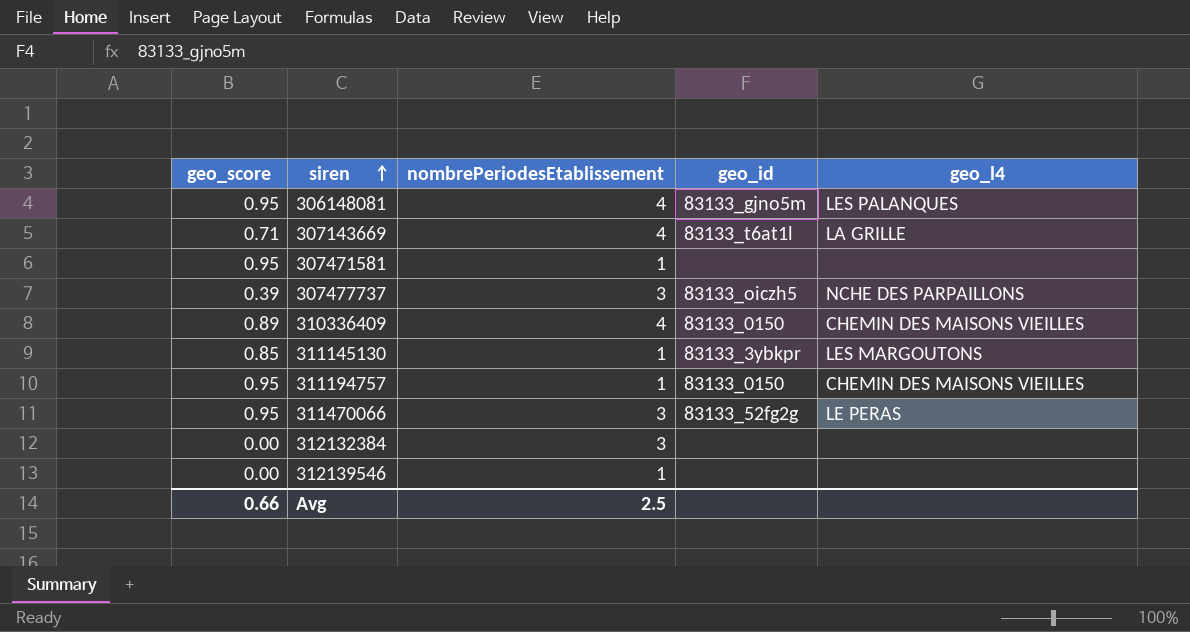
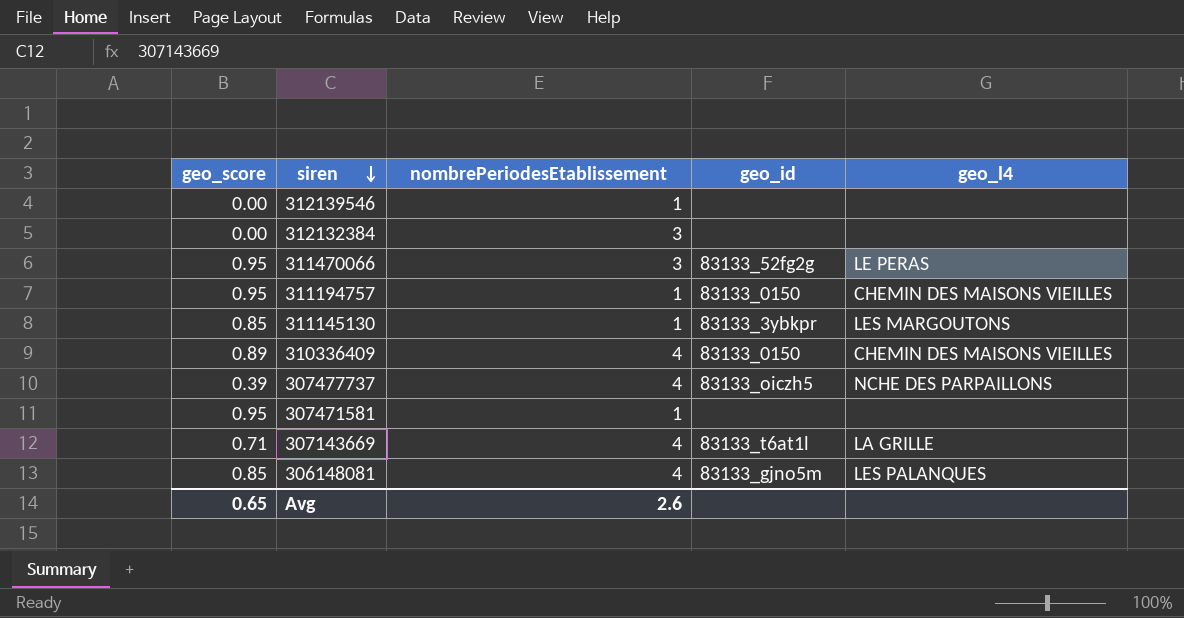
row order: siren ascending -> siren descending
307477737 | nombrePeriodesEtablissement: 3 -> 4
306148081 | geo_score: 0.95 -> 0.85
Avg | geo_score: 0.66 -> 0.65
Avg | nombrePeriodesEtablissement: 2.5 -> 2.6

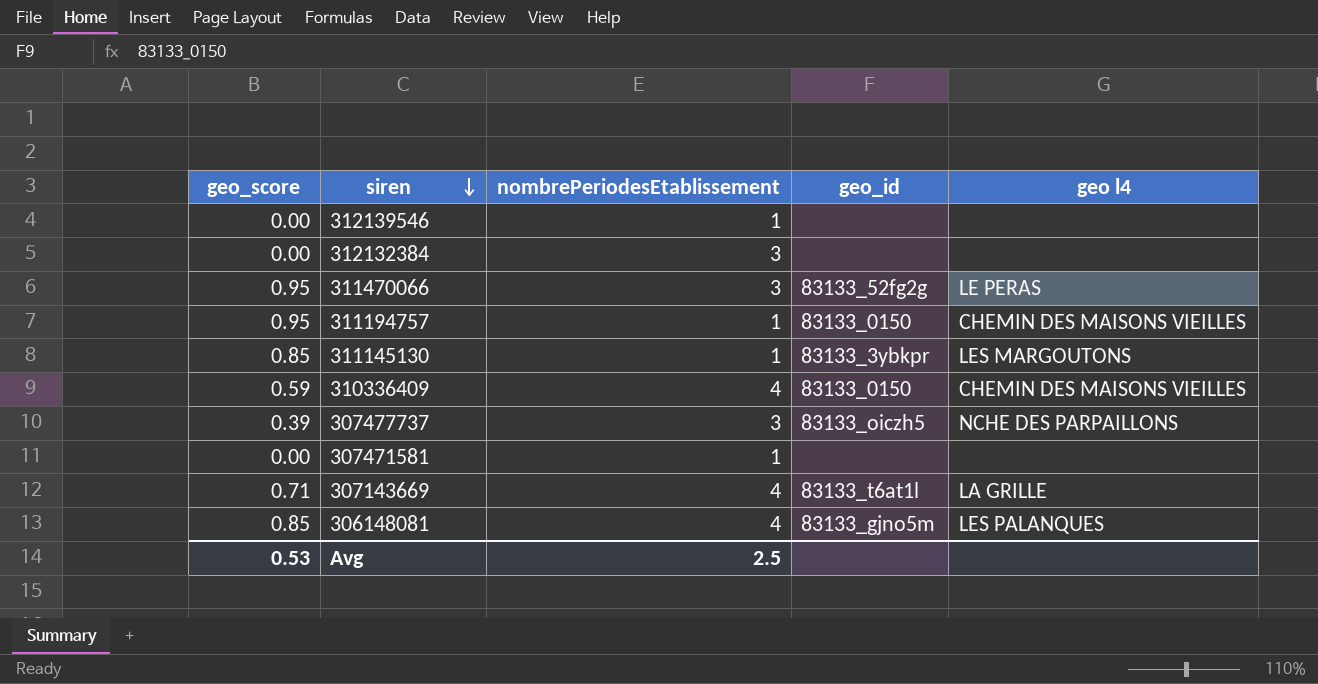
column name: geo_l4 -> geo l4
310336409 | geo_score: 0.89 -> 0.59
307477737 | nombrePeriodesEtablissement: 4 -> 3
307471581 | geo_score: 0.95 -> 0.00
Avg | geo_score: 0.65 -> 0.53
Avg | nombrePeriodesEtablissement: 2.6 -> 2.5

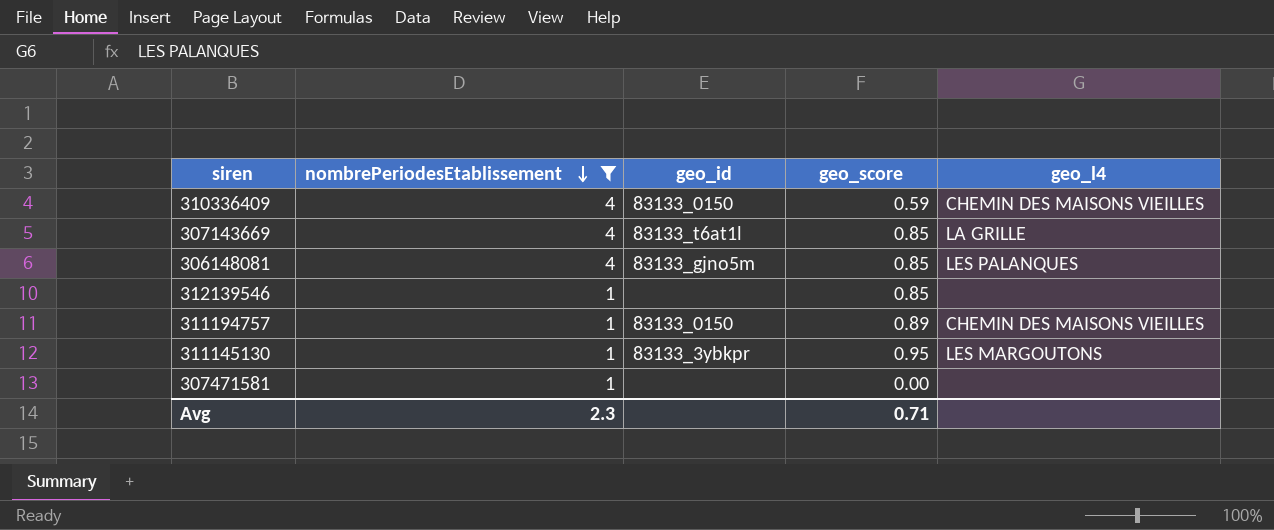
filter: none -> nombrePeriodesEtablissement != 3
row order: siren descending -> nombrePeriodesEtablissement descending
column geo_score | position: 1 -> 4
column name: geo l4 -> geo_l4
307143669 | geo_score: 0.71 -> 0.85
312139546 | geo_score: 0.00 -> 0.85
311194757 | geo_score: 0.95 -> 0.89
311145130 | geo_score: 0.85 -> 0.95
Avg | nombrePeriodesEtablissement: 2.5 -> 2.3
Avg | geo_score: 0.53 -> 0.71

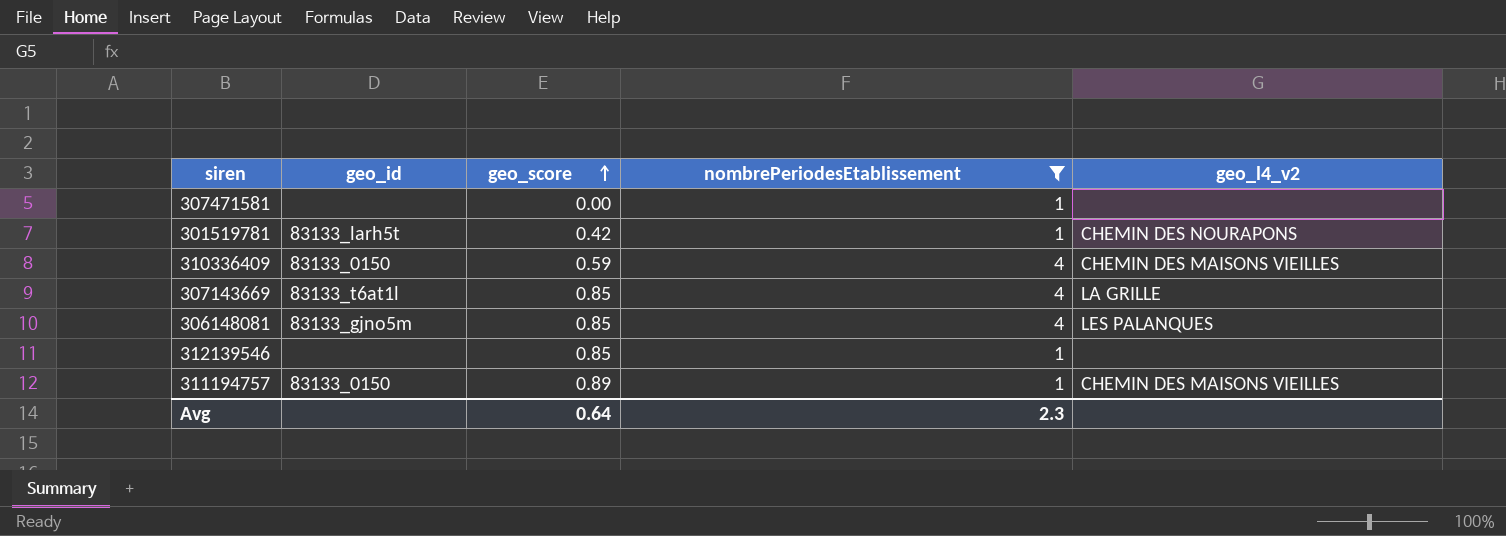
row order: nombrePeriodesEtablissement descending -> geo_score ascending
column nombrePeriodesEtablissement | position: 2 -> 4
column name: geo_l4 -> geo_l4_v2
row 311145130: 1 | 83133_3ybkpr | 0.95 | LES MARGOUTONS -> none
row 301519781: none -> 83133_larh5t | 0.42 | 1 | CHEMIN DES NOURAPONS
Avg | geo_score: 0.71 -> 0.64

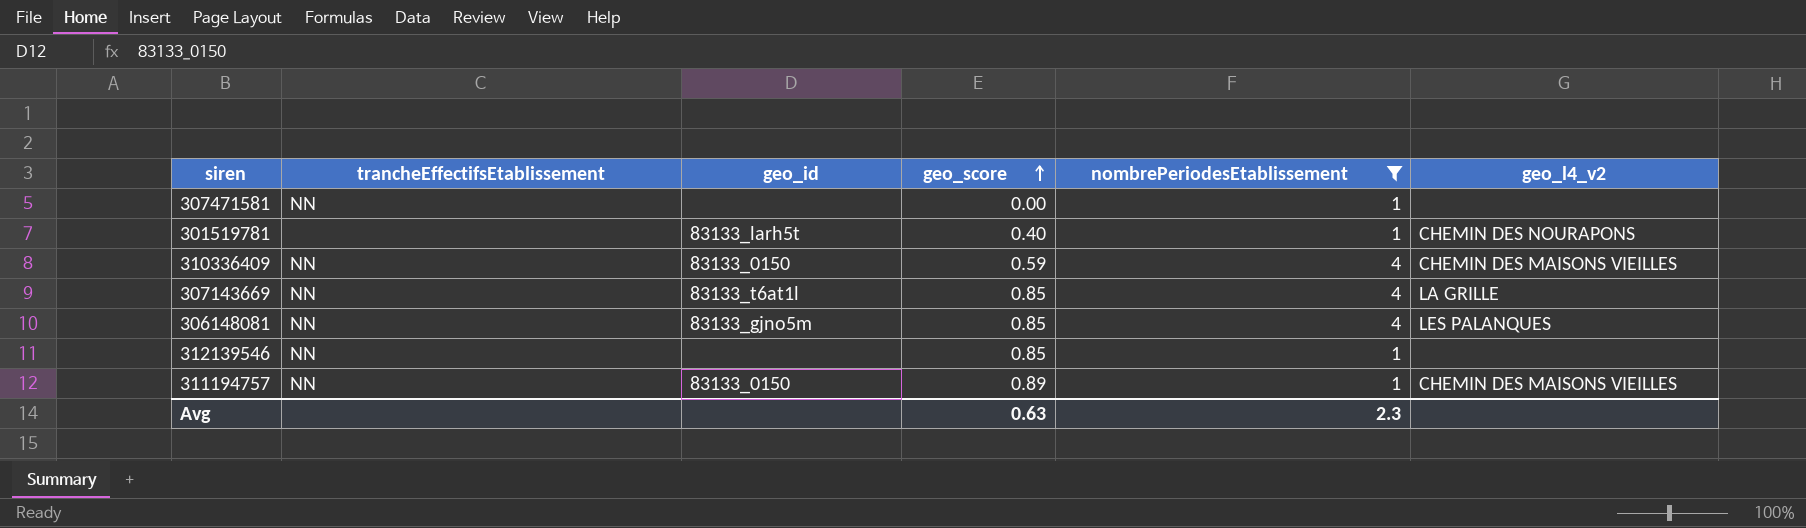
column trancheEffectifsEtablissement | position: none -> 2
301519781 | geo_score: 0.42 -> 0.40
Avg | geo_score: 0.64 -> 0.63

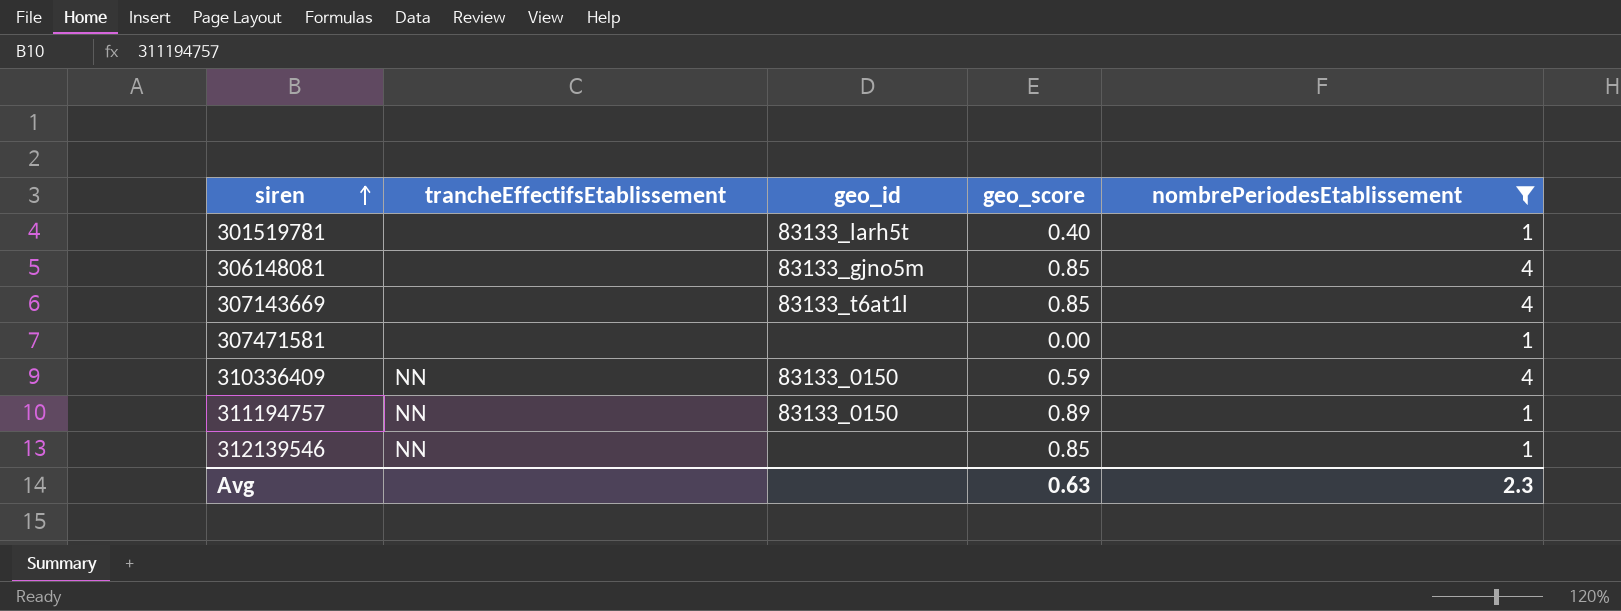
row order: geo_score ascending -> siren ascending
column geo_l4_v2 | position: 6 -> none
306148081 | trancheEffectifsEtablissement: NN -> none
307143669 | trancheEffectifsEtablissement: NN -> none
307471581 | trancheEffectifsEtablissement: NN -> none

